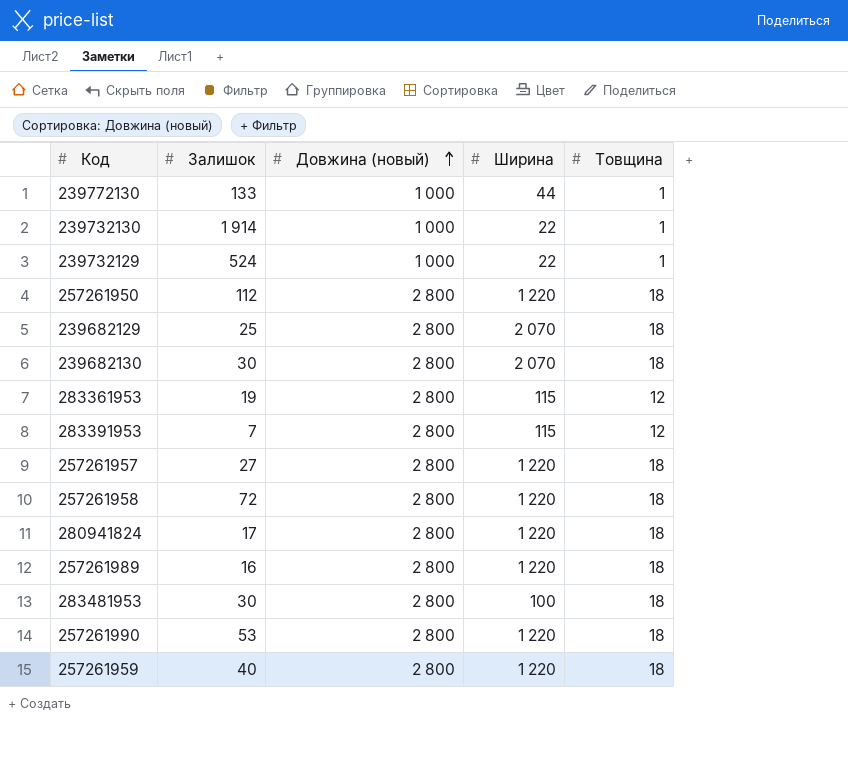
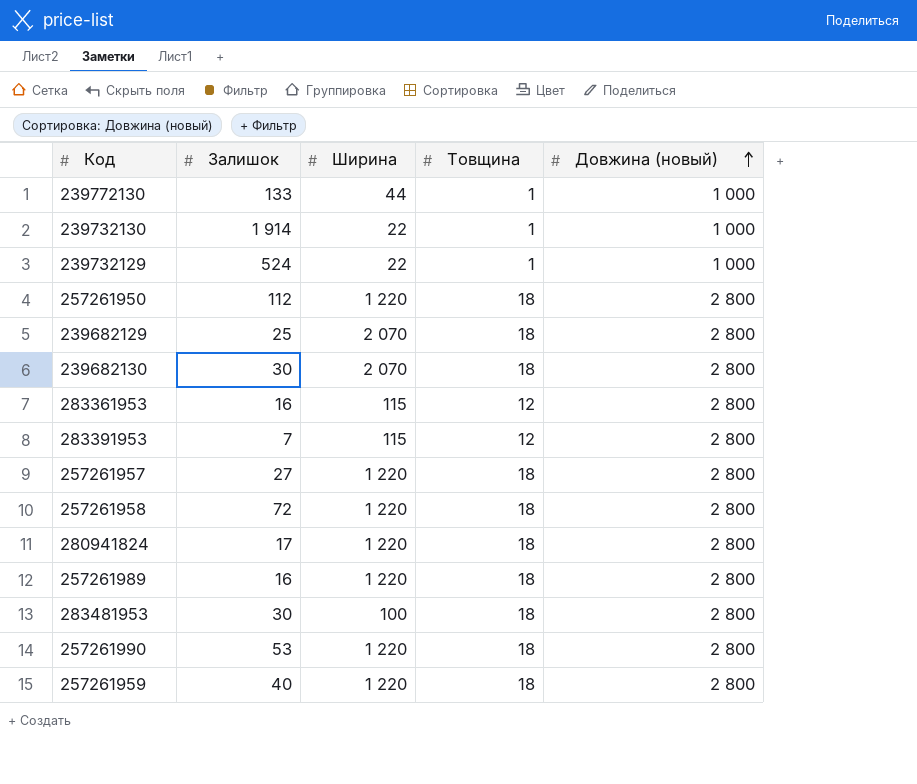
column Довжина (новый) | position: 3 -> 5
283361953 | Залишок: 19 -> 16

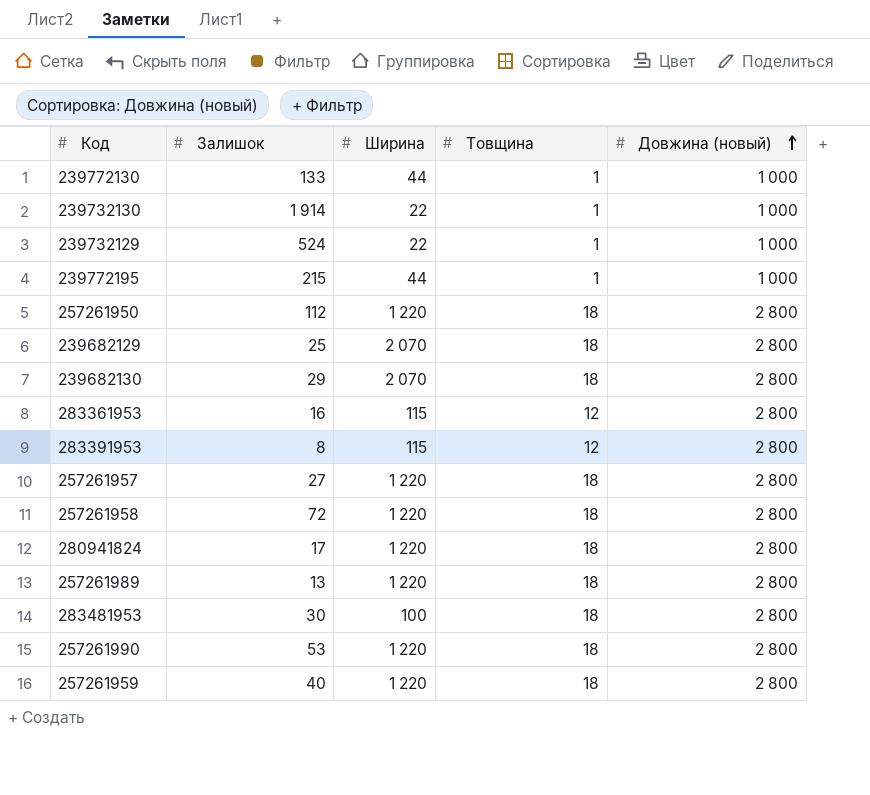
row 239772195: none -> 215 | 44 | 1 | 1 000
239682130 | Залишок: 30 -> 29
283391953 | Залишок: 7 -> 8
257261989 | Залишок: 16 -> 13

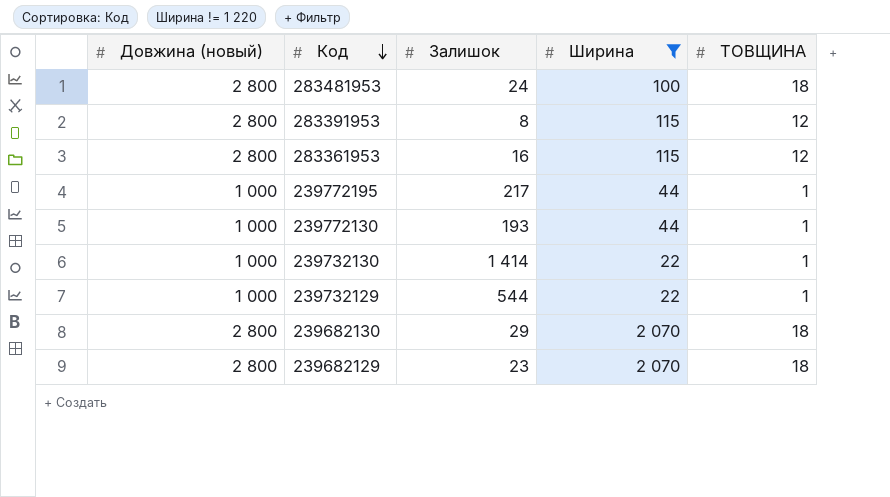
filter: none -> Ширина != 1 220
row order: Довжина (новый) ascending -> Код descending
column Довжина (новый) | position: 5 -> 1
column name: Товщина -> ТОВЩИНА
283481953 | Залишок: 30 -> 24
239772195 | Залишок: 215 -> 217
239772130 | Залишок: 133 -> 193
239732130 | Залишок: 1 914 -> 1 414
239732129 | Залишок: 524 -> 544
239682129 | Залишок: 25 -> 23

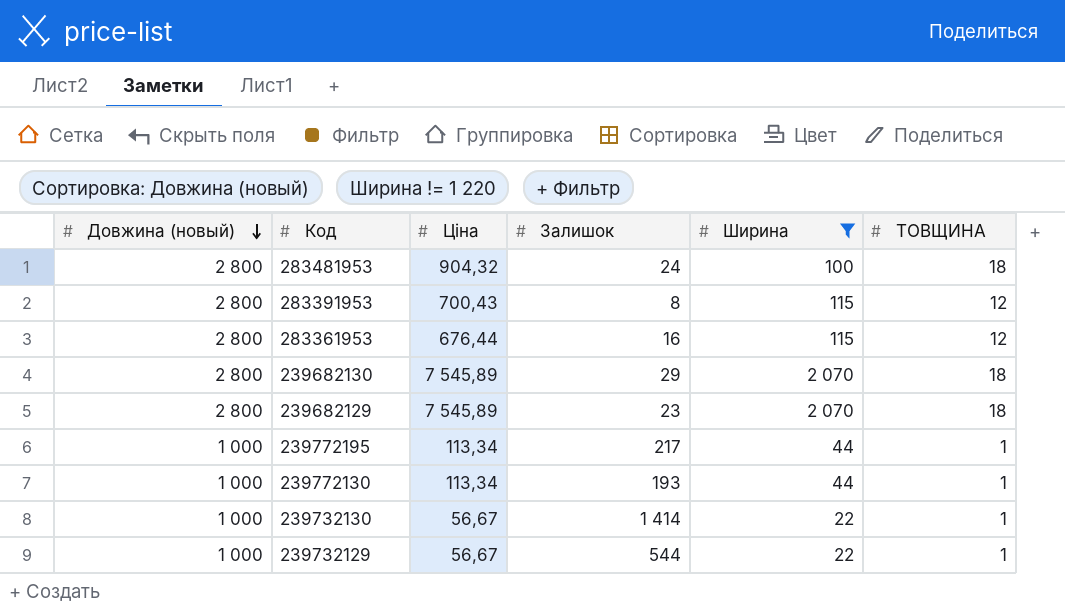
row order: Код descending -> Довжина (новый) descending
column Ціна | position: none -> 3

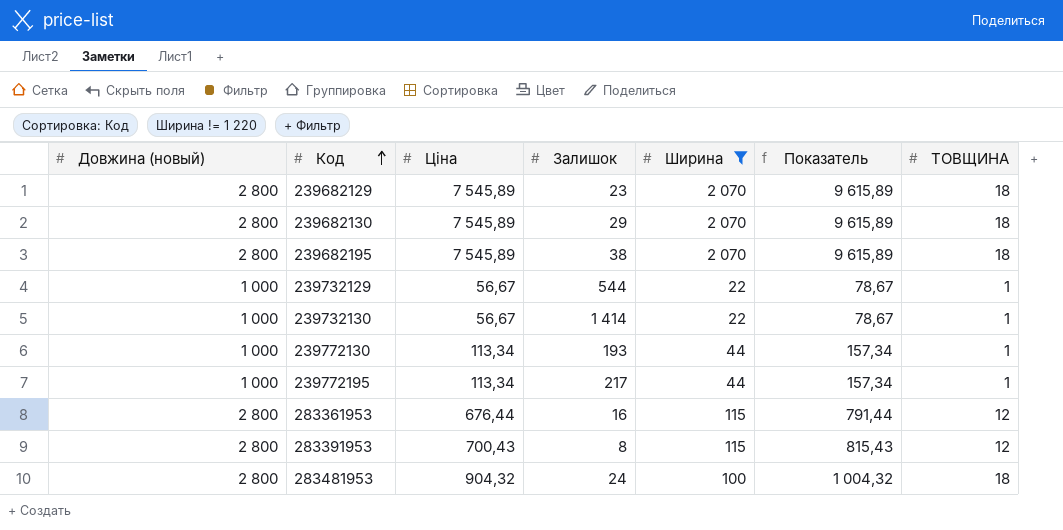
row order: Довжина (новый) descending -> Код ascending
column Показатель | formula: none -> [Ціна] + [Ширина]
row 239682195: none -> 2 800 | 7 545,89 | 38 | 2 070 | 9 615,89 | 18

